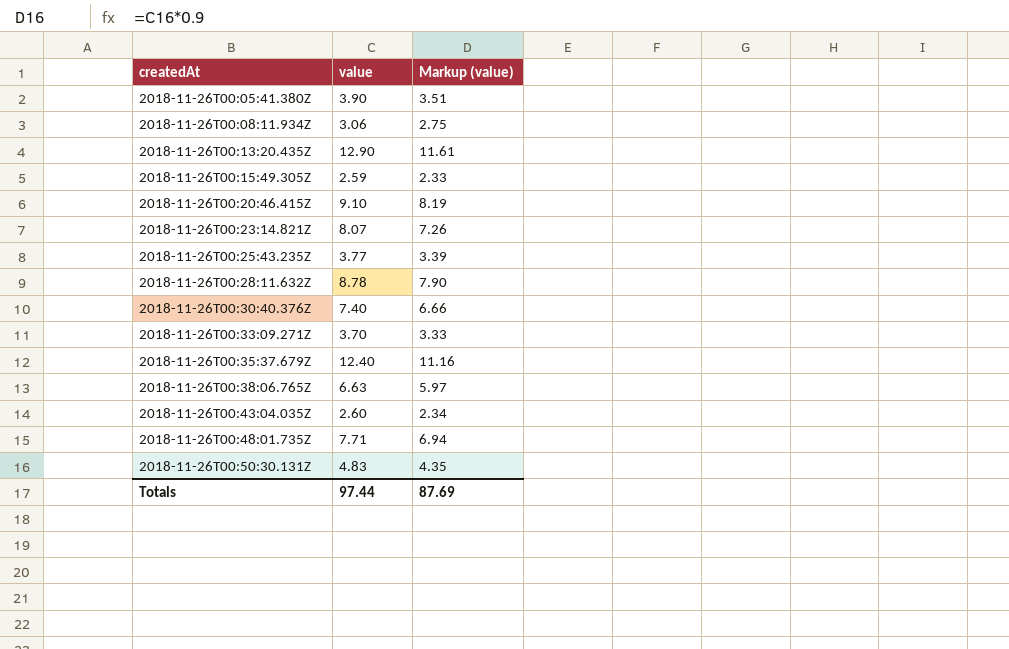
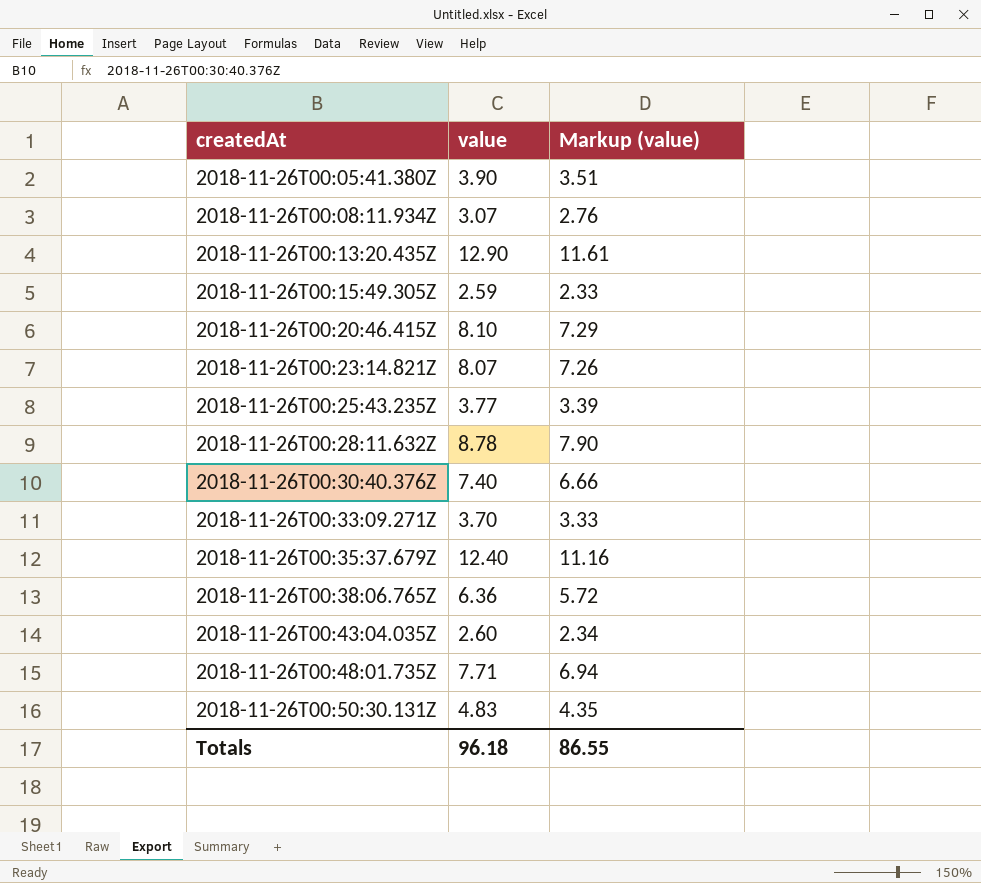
2018-11-26T00:08:11.934Z | value: 3.06 -> 3.07
2018-11-26T00:08:11.934Z | Markup (value): 2.75 -> 2.76
2018-11-26T00:20:46.415Z | value: 9.10 -> 8.10
2018-11-26T00:20:46.415Z | Markup (value): 8.19 -> 7.29
2018-11-26T00:38:06.765Z | value: 6.63 -> 6.36
2018-11-26T00:38:06.765Z | Markup (value): 5.97 -> 5.72
Totals | value: 97.44 -> 96.18
Totals | Markup (value): 87.69 -> 86.55

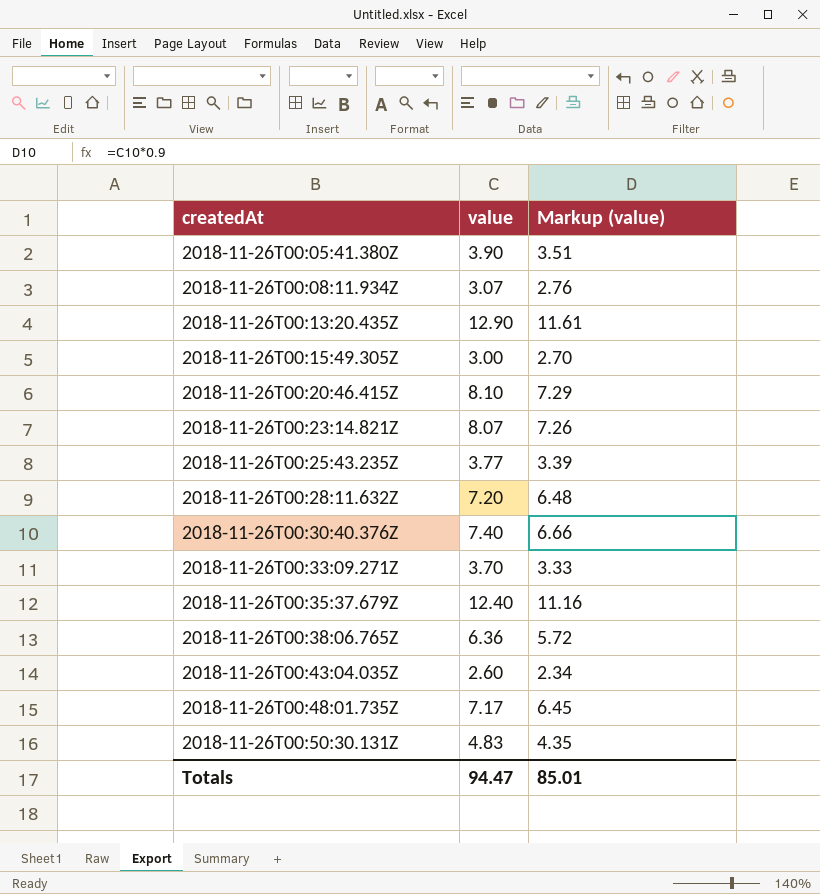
2018-11-26T00:15:49.305Z | value: 2.59 -> 3.00
2018-11-26T00:15:49.305Z | Markup (value): 2.33 -> 2.70
2018-11-26T00:28:11.632Z | value: 8.78 -> 7.20
2018-11-26T00:28:11.632Z | Markup (value): 7.90 -> 6.48
2018-11-26T00:48:01.735Z | value: 7.71 -> 7.17
2018-11-26T00:48:01.735Z | Markup (value): 6.94 -> 6.45
Totals | value: 96.18 -> 94.47
Totals | Markup (value): 86.55 -> 85.01

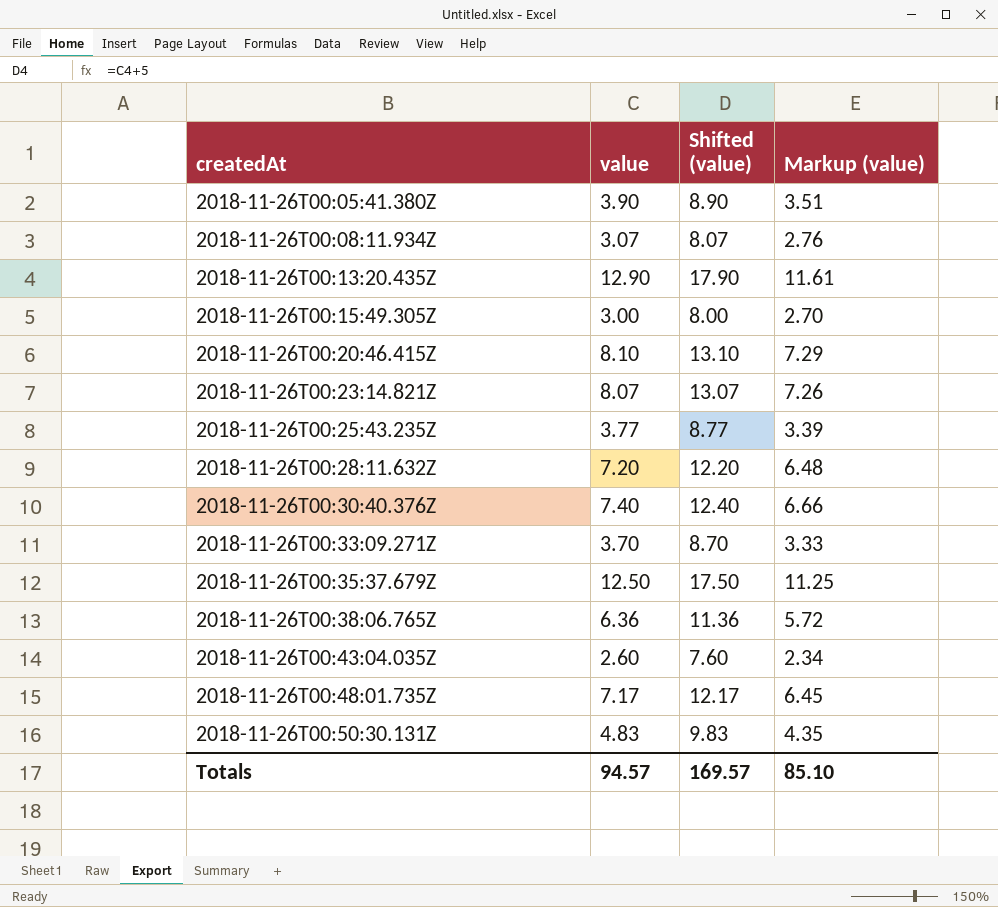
column Shifted (value) | formula: none -> [value] + 5
2018-11-26T00:35:37.679Z | value: 12.40 -> 12.50
2018-11-26T00:35:37.679Z | Markup (value): 11.16 -> 11.25
Totals | value: 94.47 -> 94.57
Totals | Markup (value): 85.01 -> 85.10

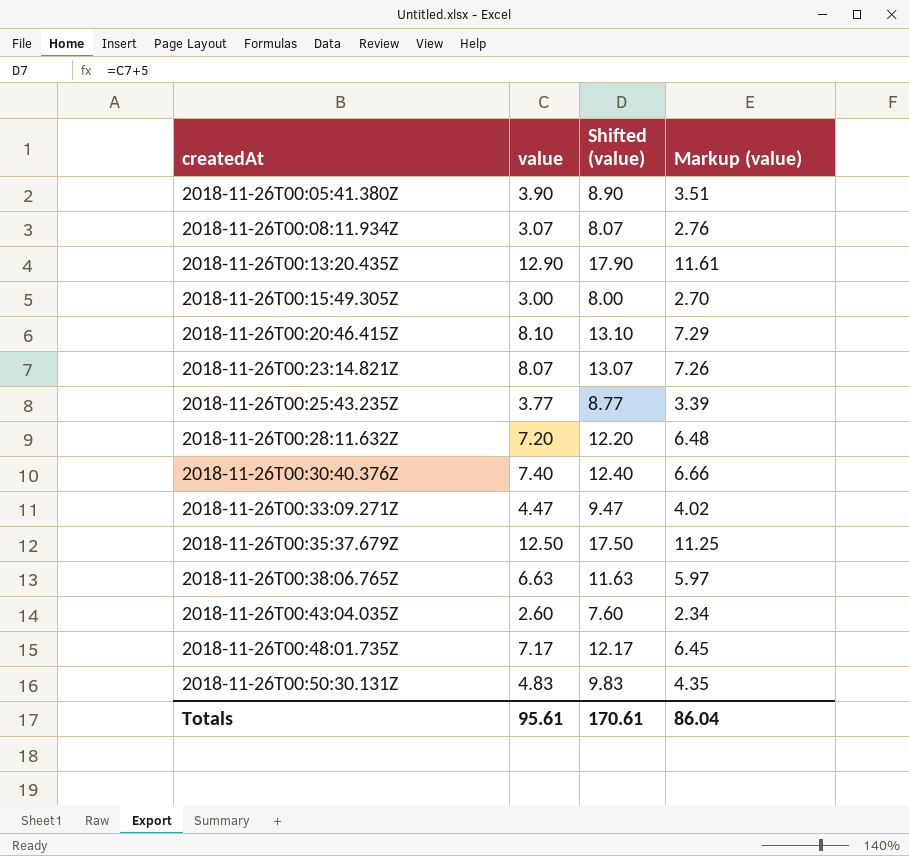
2018-11-26T00:33:09.271Z | value: 3.70 -> 4.47
2018-11-26T00:33:09.271Z | Shifted (value): 8.70 -> 9.47
2018-11-26T00:33:09.271Z | Markup (value): 3.33 -> 4.02
2018-11-26T00:38:06.765Z | value: 6.36 -> 6.63
2018-11-26T00:38:06.765Z | Shifted (value): 11.36 -> 11.63
2018-11-26T00:38:06.765Z | Markup (value): 5.72 -> 5.97
Totals | value: 94.57 -> 95.61
Totals | Shifted (value): 169.57 -> 170.61
Totals | Markup (value): 85.10 -> 86.04

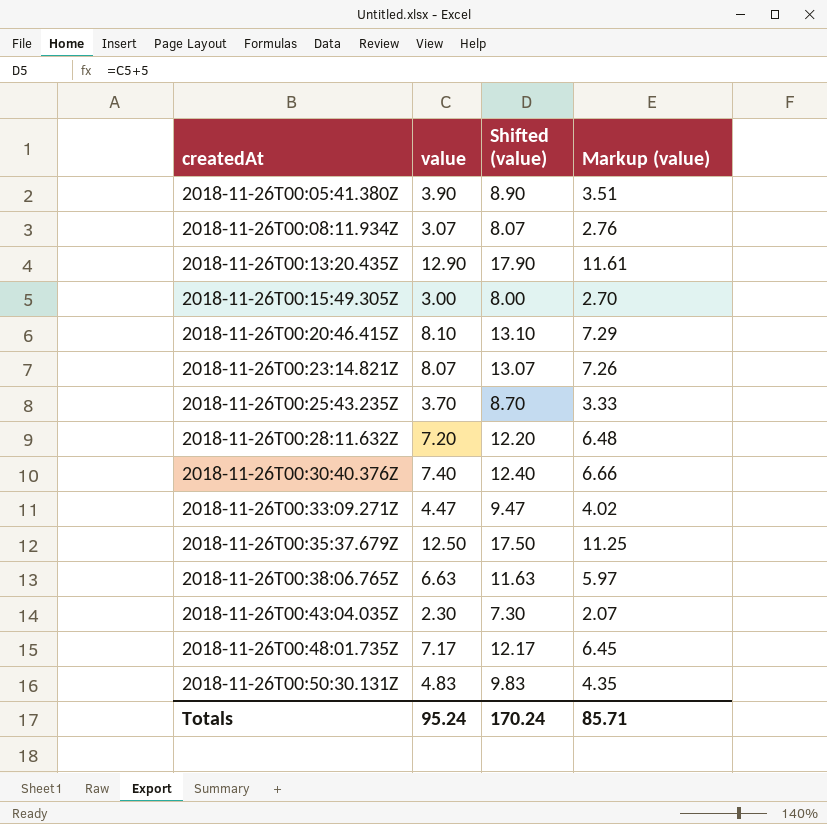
2018-11-26T00:25:43.235Z | value: 3.77 -> 3.70
2018-11-26T00:25:43.235Z | Shifted (value): 8.77 -> 8.70
2018-11-26T00:25:43.235Z | Markup (value): 3.39 -> 3.33
2018-11-26T00:43:04.035Z | value: 2.60 -> 2.30
2018-11-26T00:43:04.035Z | Shifted (value): 7.60 -> 7.30
2018-11-26T00:43:04.035Z | Markup (value): 2.34 -> 2.07
Totals | value: 95.61 -> 95.24
Totals | Shifted (value): 170.61 -> 170.24
Totals | Markup (value): 86.04 -> 85.71

